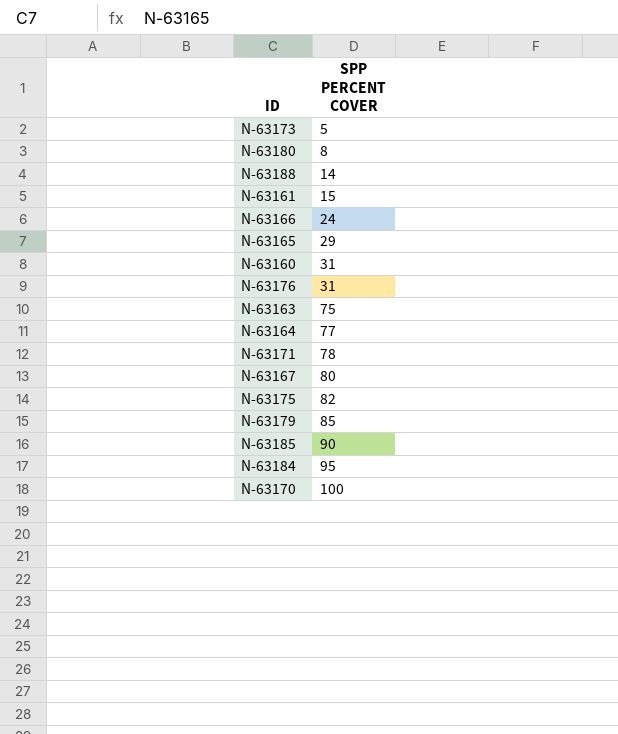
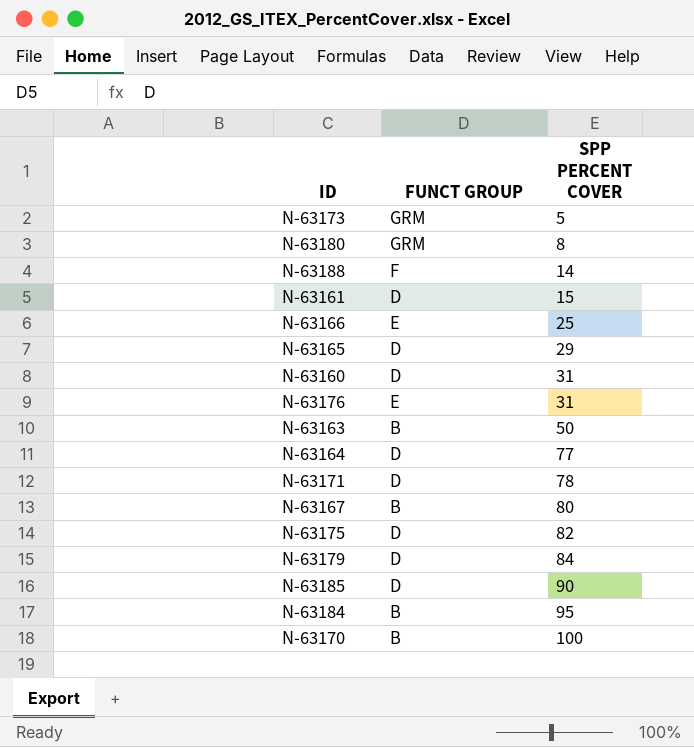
column FUNCT GROUP | position: none -> 2
N-63166 | SPP PERCENT COVER: 24 -> 25
N-63163 | SPP PERCENT COVER: 75 -> 50
N-63179 | SPP PERCENT COVER: 85 -> 84

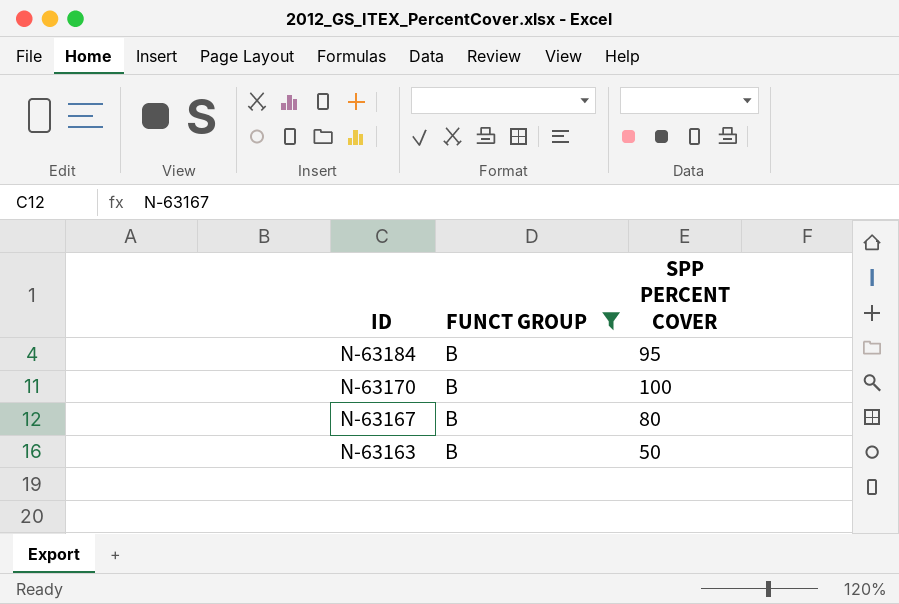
filter: none -> FUNCT GROUP = B
row order: SPP PERCENT COVER ascending -> ID descending

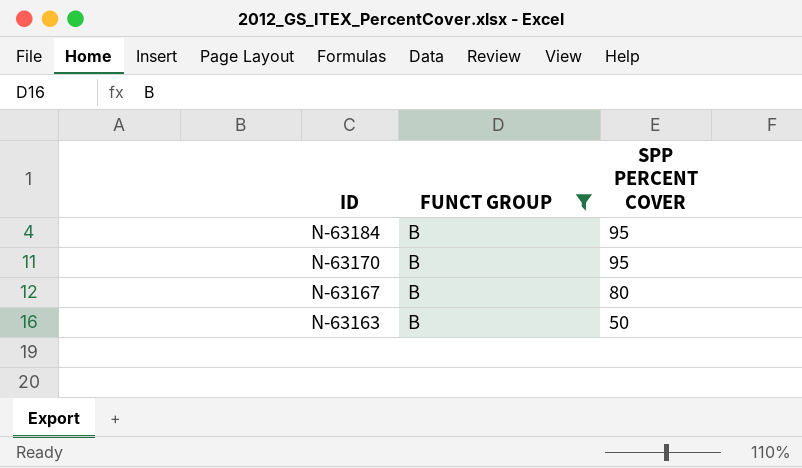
N-63170 | SPP PERCENT COVER: 100 -> 95

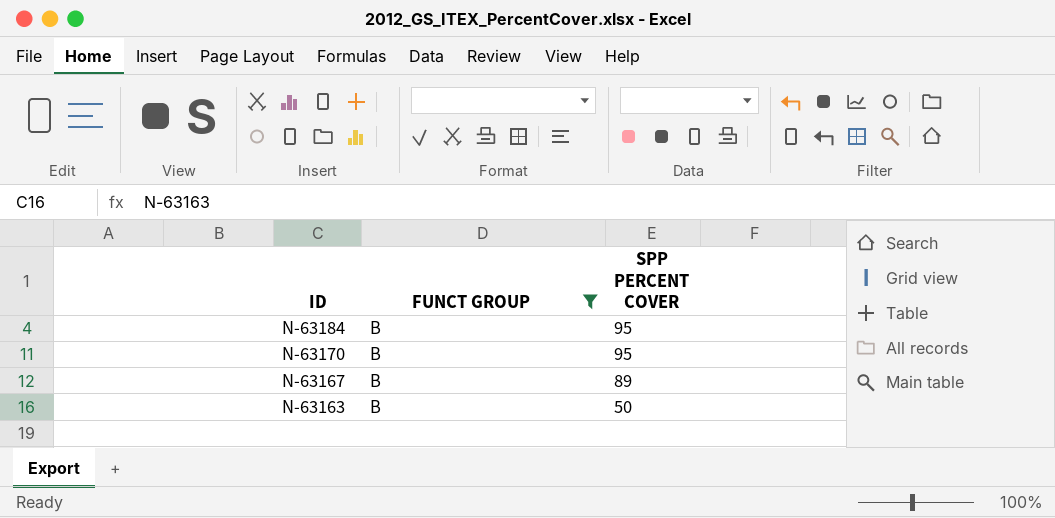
N-63167 | SPP PERCENT COVER: 80 -> 89

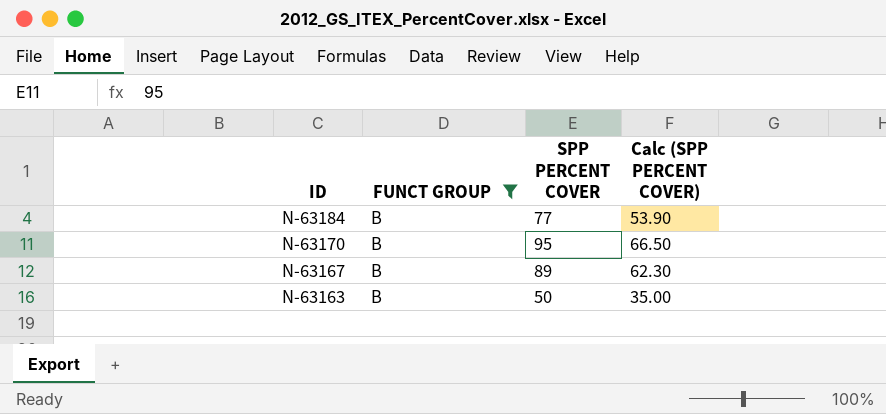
column Calc (SPP PERCENT COVER) | formula: none -> [SPP PERCENT COVER] * 0.7
N-63184 | SPP PERCENT COVER: 95 -> 77

